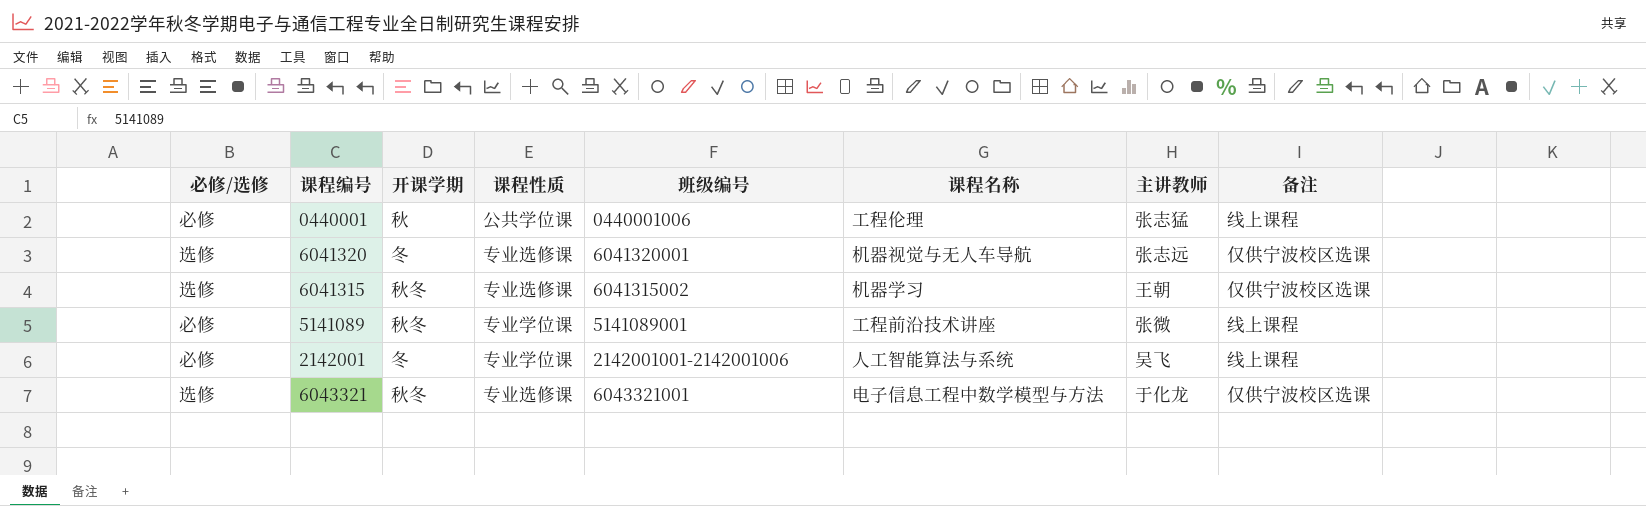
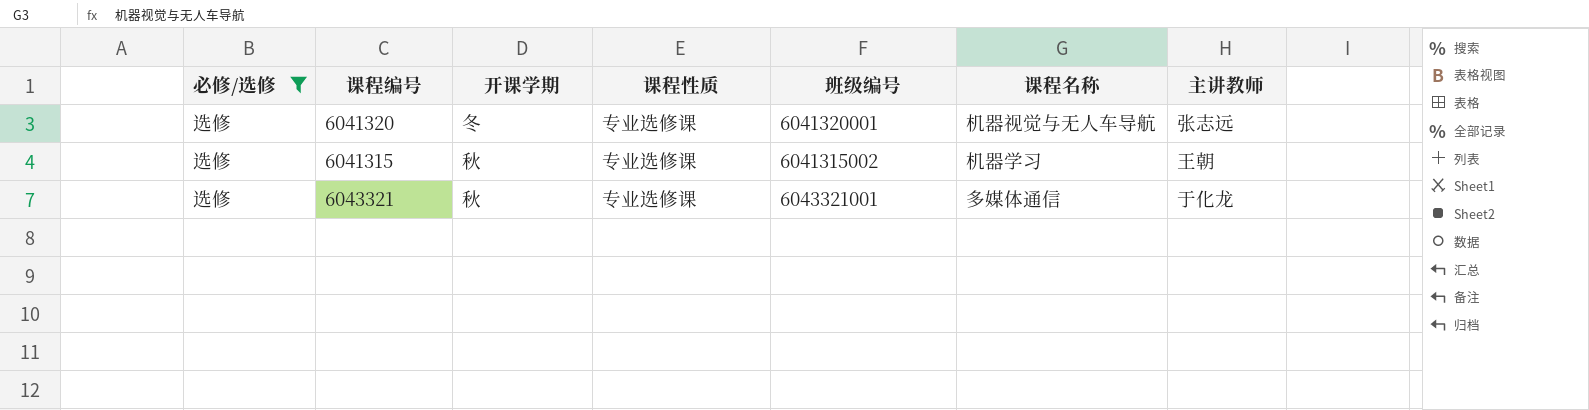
filter: none -> 必修/选修 = 选修
column 备注 | position: 8 -> none
6041315 | 开课学期: 秋冬 -> 秋
6043321 | 开课学期: 秋冬 -> 秋
6043321 | 课程名称: 电子信息工程中数学模型与方法 -> 多媒体通信

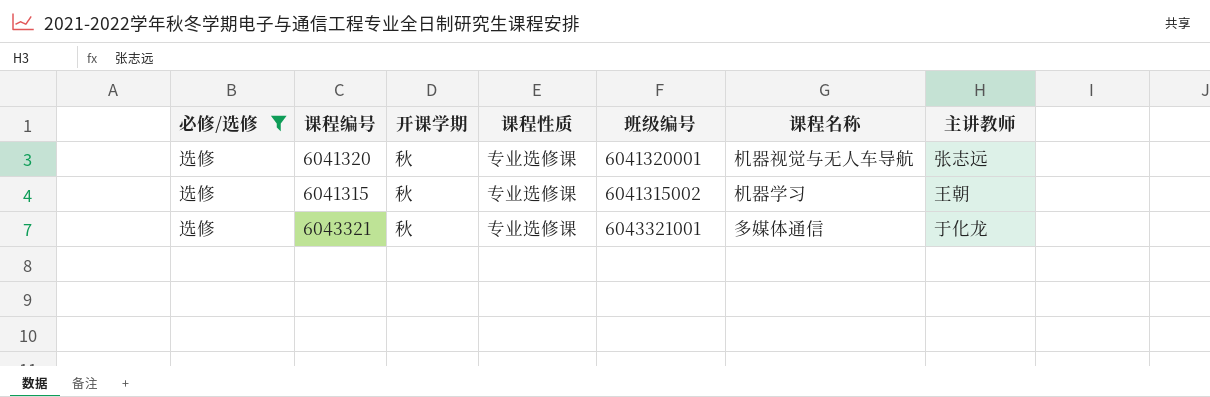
6041320 | 开课学期: 冬 -> 秋

